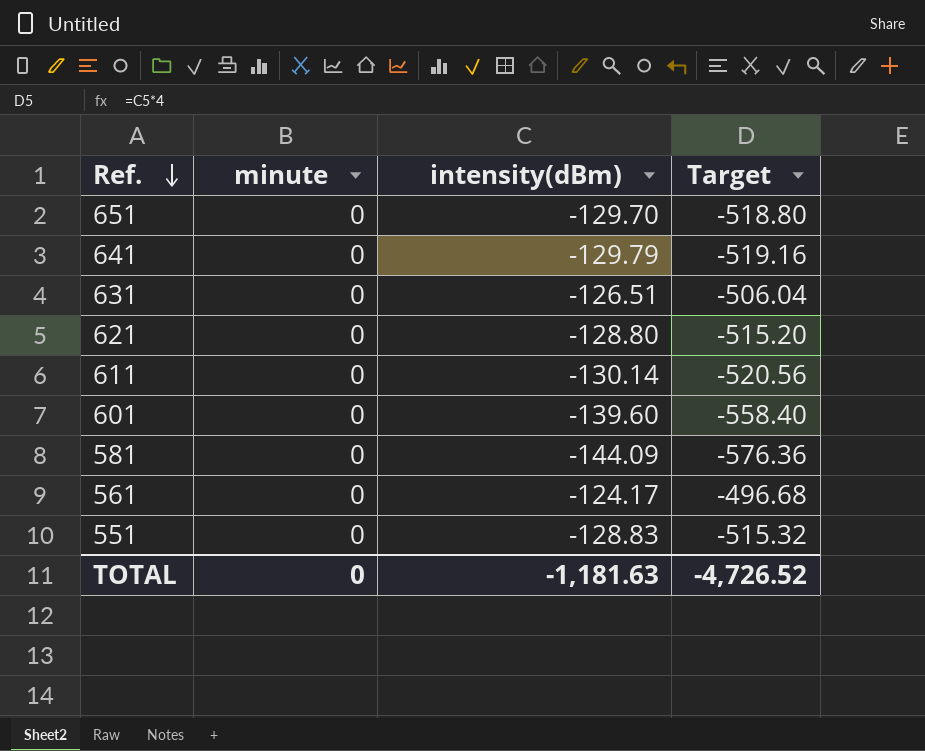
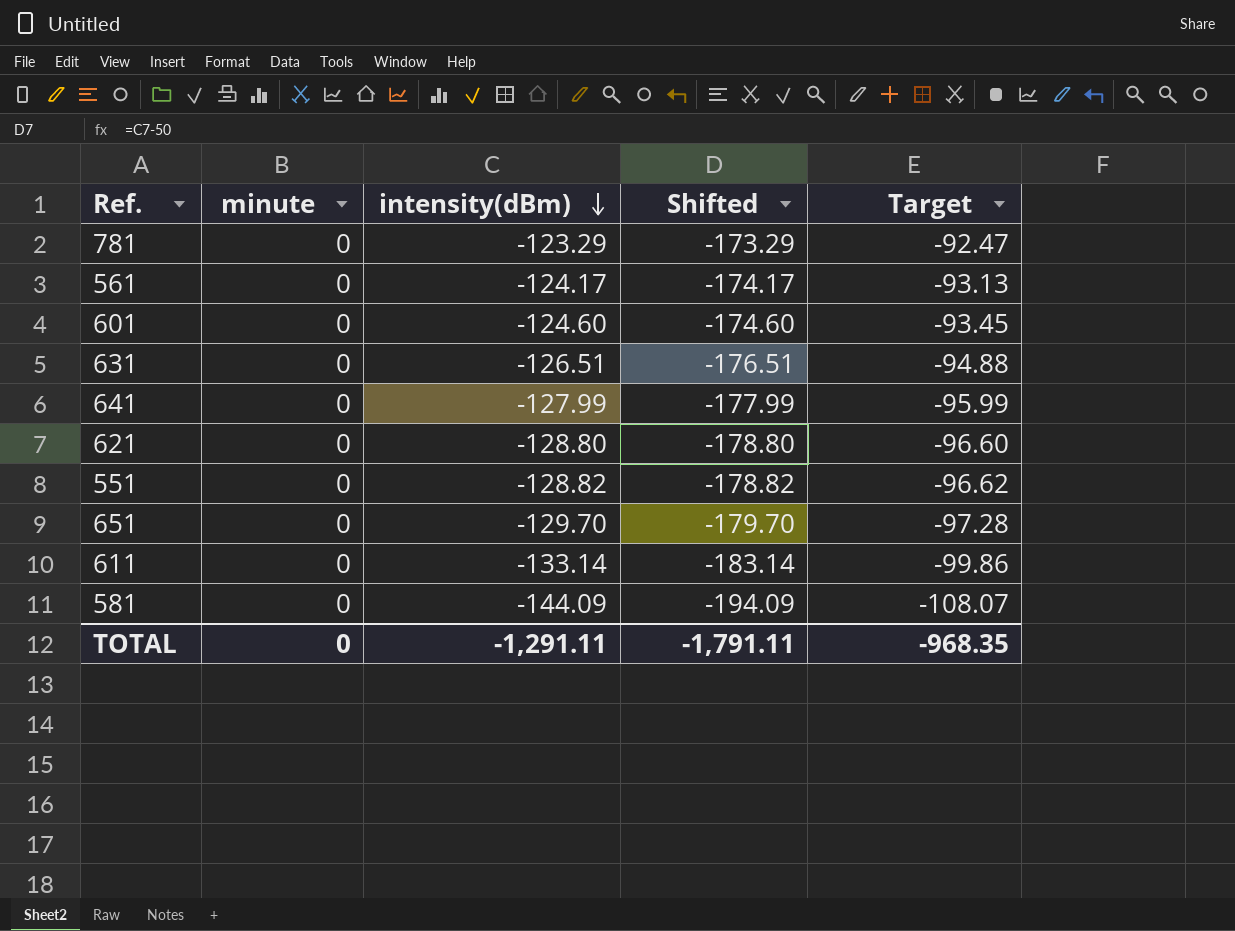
row order: Ref. descending -> intensity(dBm) descending
column Shifted | formula: none -> [intensity(dBm)] - 50
column Target | formula: [intensity(dBm)] * 4 -> [intensity(dBm)] * 0.75
row 781: none -> 0 | -123.29 | -173.29 | -92.47
601 | intensity(dBm): -139.60 -> -124.60
641 | intensity(dBm): -129.79 -> -127.99
551 | intensity(dBm): -128.83 -> -128.82
611 | intensity(dBm): -130.14 -> -133.14
TOTAL | intensity(dBm): -1,181.63 -> -1,291.11
TOTAL | Target: -4,726.52 -> -968.35

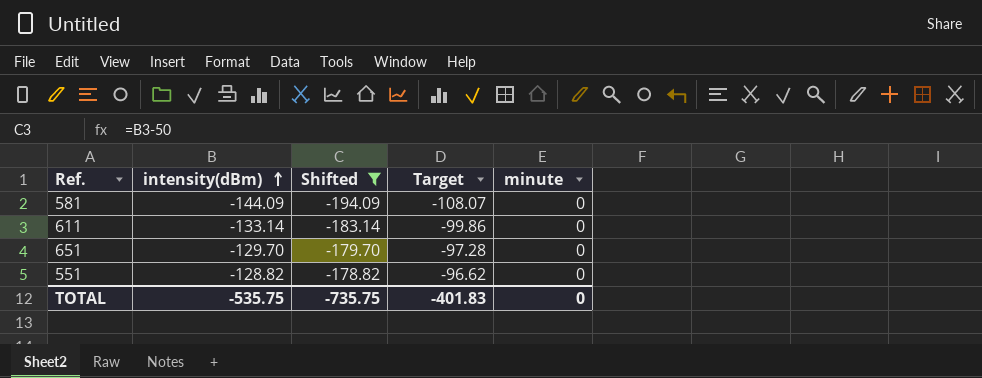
filter: none -> Shifted <= -178.82
row order: intensity(dBm) descending -> intensity(dBm) ascending
column minute | position: 2 -> 5
TOTAL | intensity(dBm): -1,291.11 -> -535.75
TOTAL | Shifted: -1,791.11 -> -735.75
TOTAL | Target: -968.35 -> -401.83

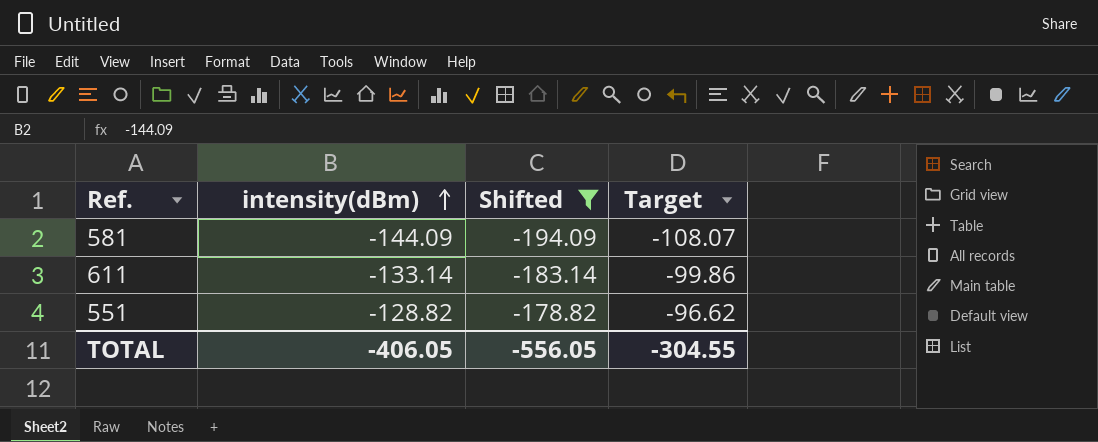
column minute | position: 5 -> none
row 651: -129.70 | -179.70 | -97.28 | 0 -> none
TOTAL | intensity(dBm): -535.75 -> -406.05
TOTAL | Shifted: -735.75 -> -556.05
TOTAL | Target: -401.83 -> -304.55

